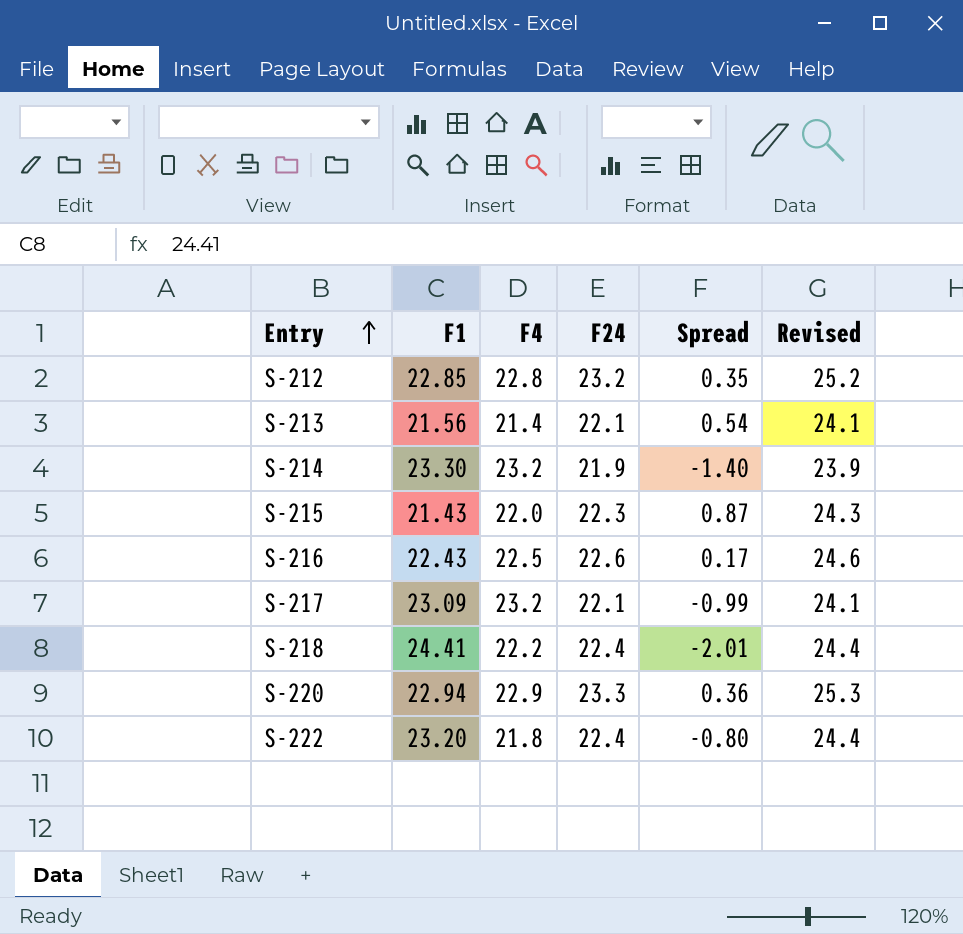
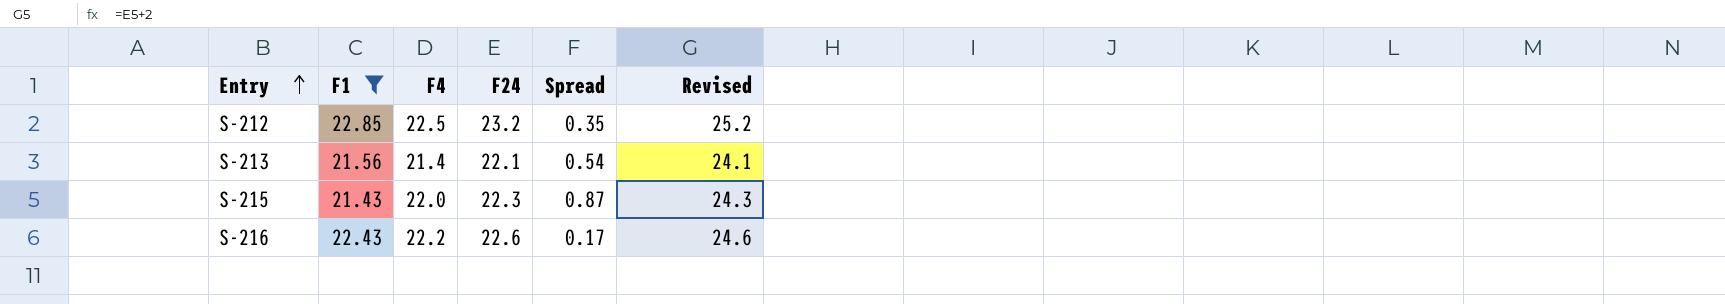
filter: none -> F1 <= 22.85
S-212 | F4: 22.8 -> 22.5
S-216 | F4: 22.5 -> 22.2

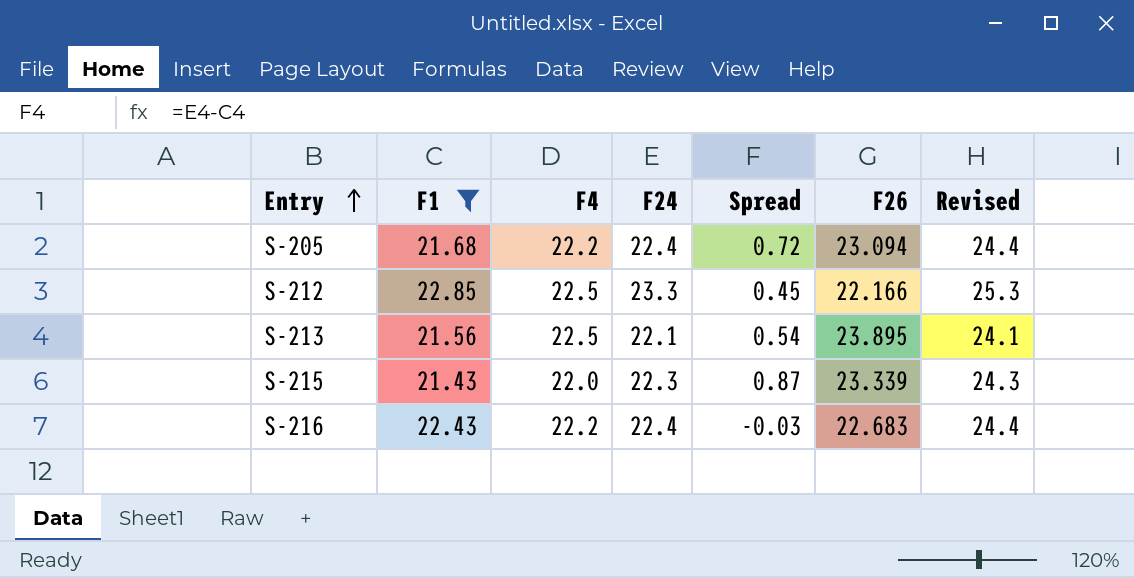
column F26 | position: none -> 6
row S-205: none -> 21.68 | 22.2 | 22.4 | 0.72 | 23.094 | 24.4
S-212 | F24: 23.2 -> 23.3
S-212 | Spread: 0.35 -> 0.45
S-212 | Revised: 25.2 -> 25.3
S-213 | F4: 21.4 -> 22.5
S-216 | F24: 22.6 -> 22.4
S-216 | Spread: 0.17 -> -0.03
S-216 | Revised: 24.6 -> 24.4

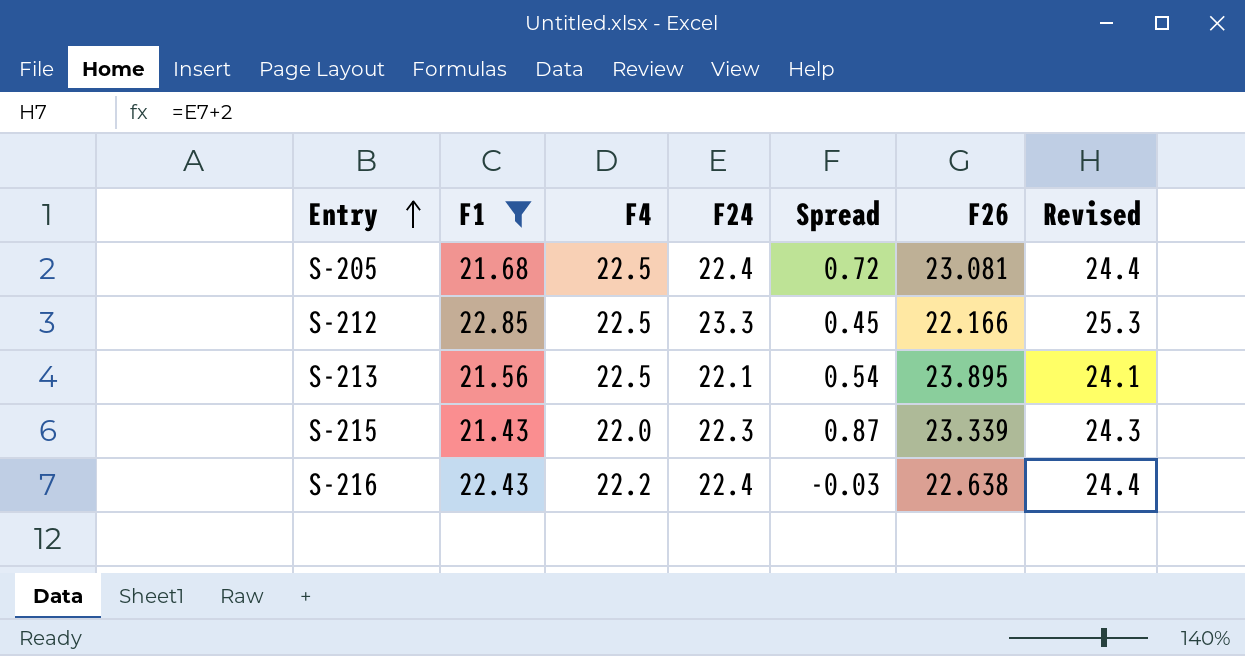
S-205 | F4: 22.2 -> 22.5
S-205 | F26: 23.094 -> 23.081
S-216 | F26: 22.683 -> 22.638

